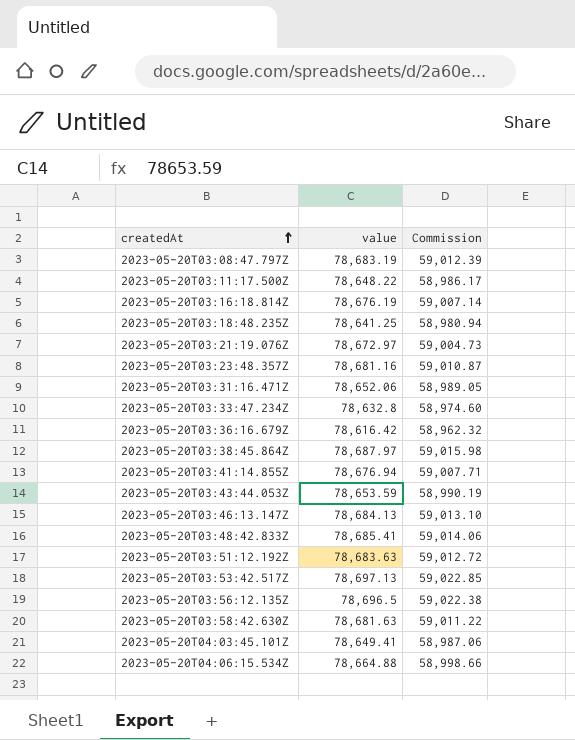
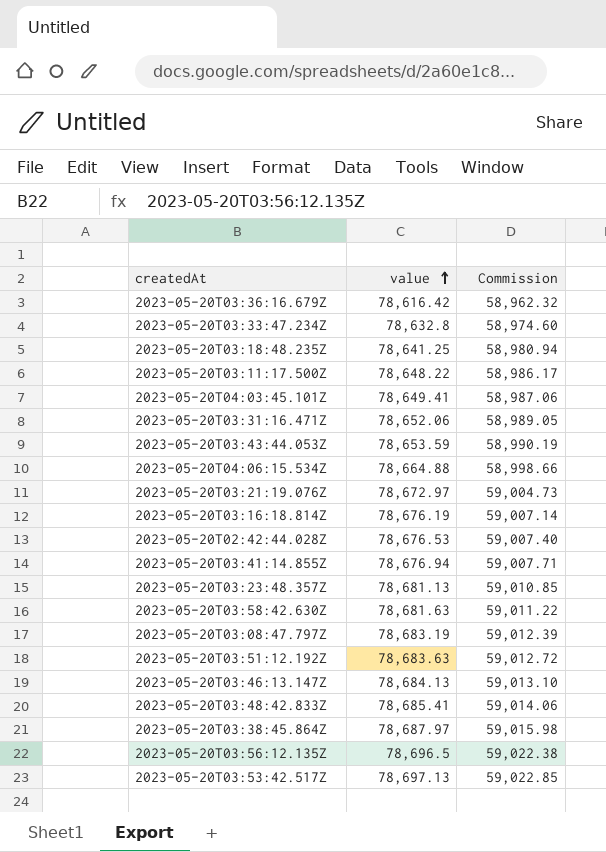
row order: createdAt ascending -> value ascending
row 2023-05-20T02:42:44.028Z: none -> 78,676.53 | 59,007.40
2023-05-20T03:23:48.357Z | value: 78,681.16 -> 78,681.13
2023-05-20T03:23:48.357Z | Commission: 59,010.87 -> 59,010.85

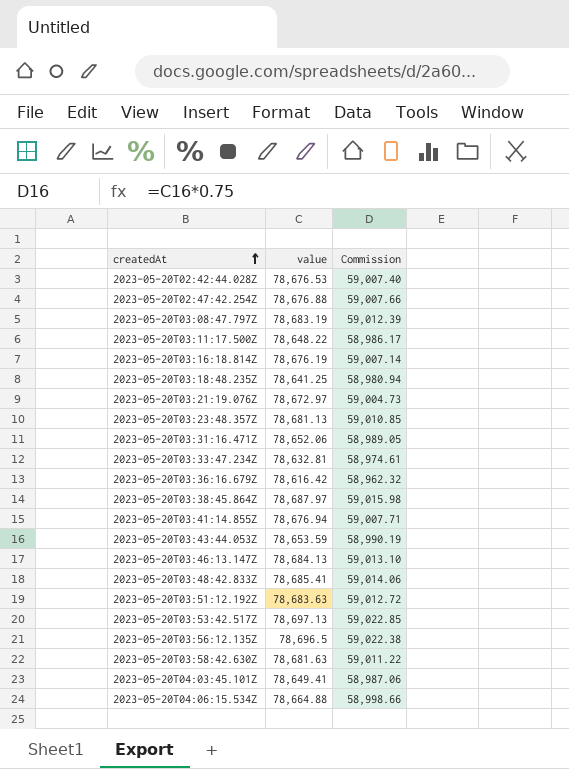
row order: value ascending -> createdAt ascending
row 2023-05-20T02:47:42.254Z: none -> 78,676.88 | 59,007.66
2023-05-20T03:33:47.234Z | value: 78,632.8 -> 78,632.81
2023-05-20T03:33:47.234Z | Commission: 58,974.60 -> 58,974.61

